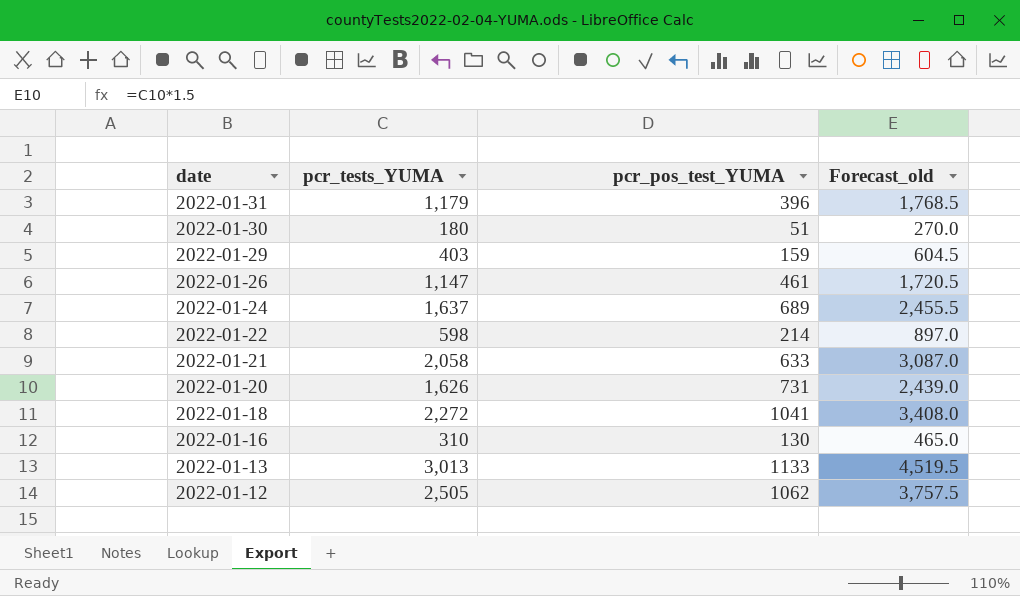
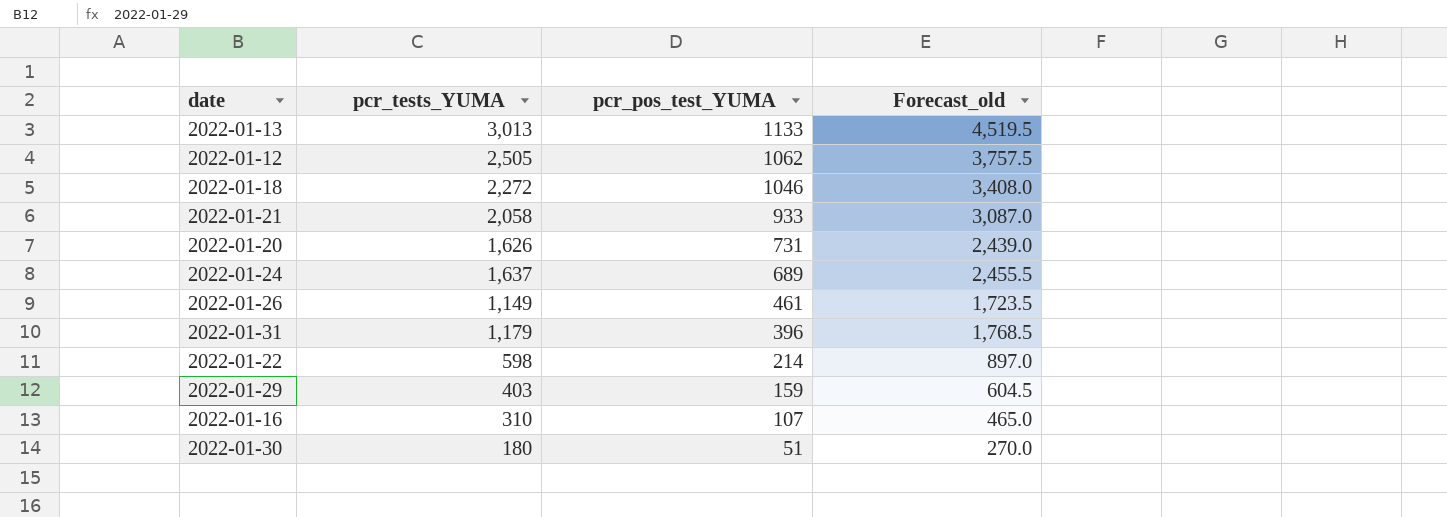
row order: date descending -> pcr_pos_test_YUMA descending
2022-01-18 | pcr_pos_test_YUMA: 1041 -> 1046
2022-01-21 | pcr_pos_test_YUMA: 633 -> 933
2022-01-26 | pcr_tests_YUMA: 1,147 -> 1,149
2022-01-26 | Forecast_old: 1,720.5 -> 1,723.5
2022-01-16 | pcr_pos_test_YUMA: 130 -> 107

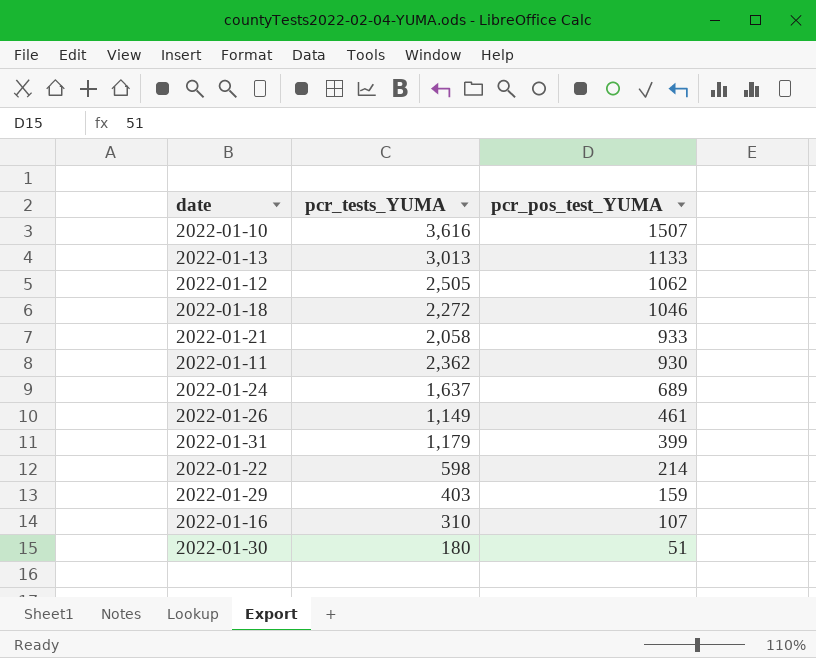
column Forecast_old | formula: [pcr_tests_YUMA] * 1.5 -> none
row 2022-01-20: 1,626 | 731 | 2,439.0 -> none
row 2022-01-10: none -> 3,616 | 1507
row 2022-01-11: none -> 2,362 | 930
2022-01-31 | pcr_pos_test_YUMA: 396 -> 399

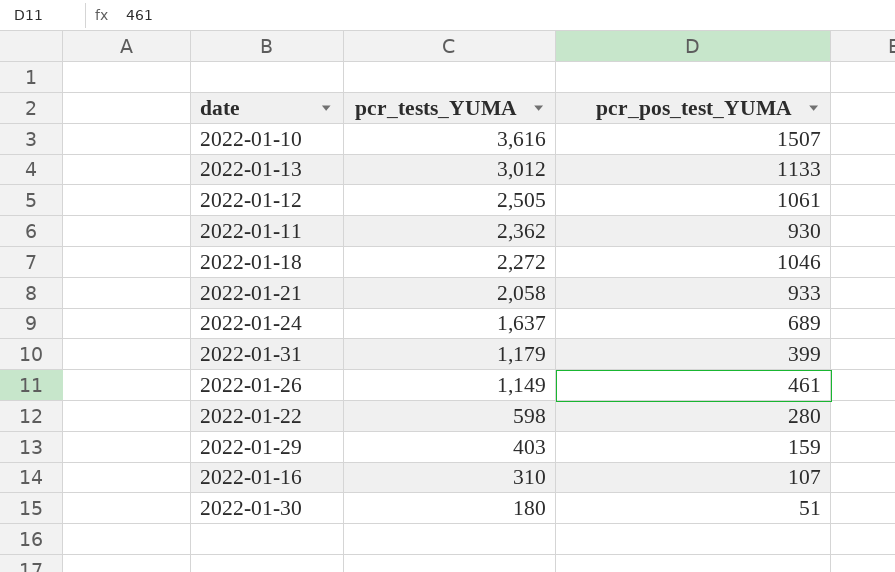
row order: pcr_pos_test_YUMA descending -> pcr_tests_YUMA descending
2022-01-13 | pcr_tests_YUMA: 3,013 -> 3,012
2022-01-12 | pcr_pos_test_YUMA: 1062 -> 1061
2022-01-22 | pcr_pos_test_YUMA: 214 -> 280

